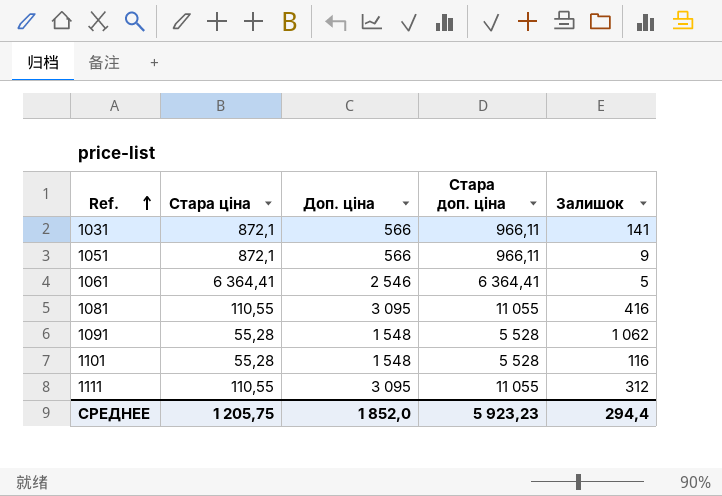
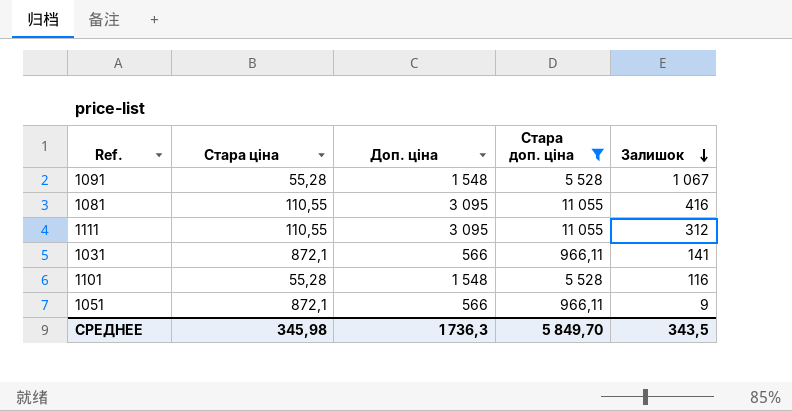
filter: none -> Стара доп. ціна != 6 364,41
row order: Ref. ascending -> Залишок descending
1091 | Залишок: 1 062 -> 1 067
СРЕДНЕЕ | Стара ціна: 1 205,75 -> 345,98
СРЕДНЕЕ | Доп. ціна: 1 852,0 -> 1 736,3
СРЕДНЕЕ | Стара доп. ціна: 5 923,23 -> 5 849,70
СРЕДНЕЕ | Залишок: 294,4 -> 343,5

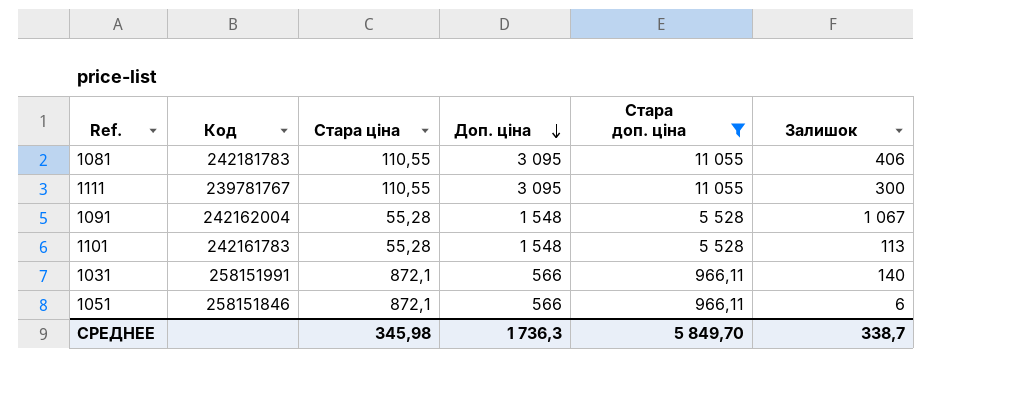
row order: Залишок descending -> Доп. ціна descending
column Код | position: none -> 2
1081 | Залишок: 416 -> 406
1111 | Залишок: 312 -> 300
1101 | Залишок: 116 -> 113
1031 | Залишок: 141 -> 140
1051 | Залишок: 9 -> 6
СРЕДНЕЕ | Залишок: 343,5 -> 338,7

